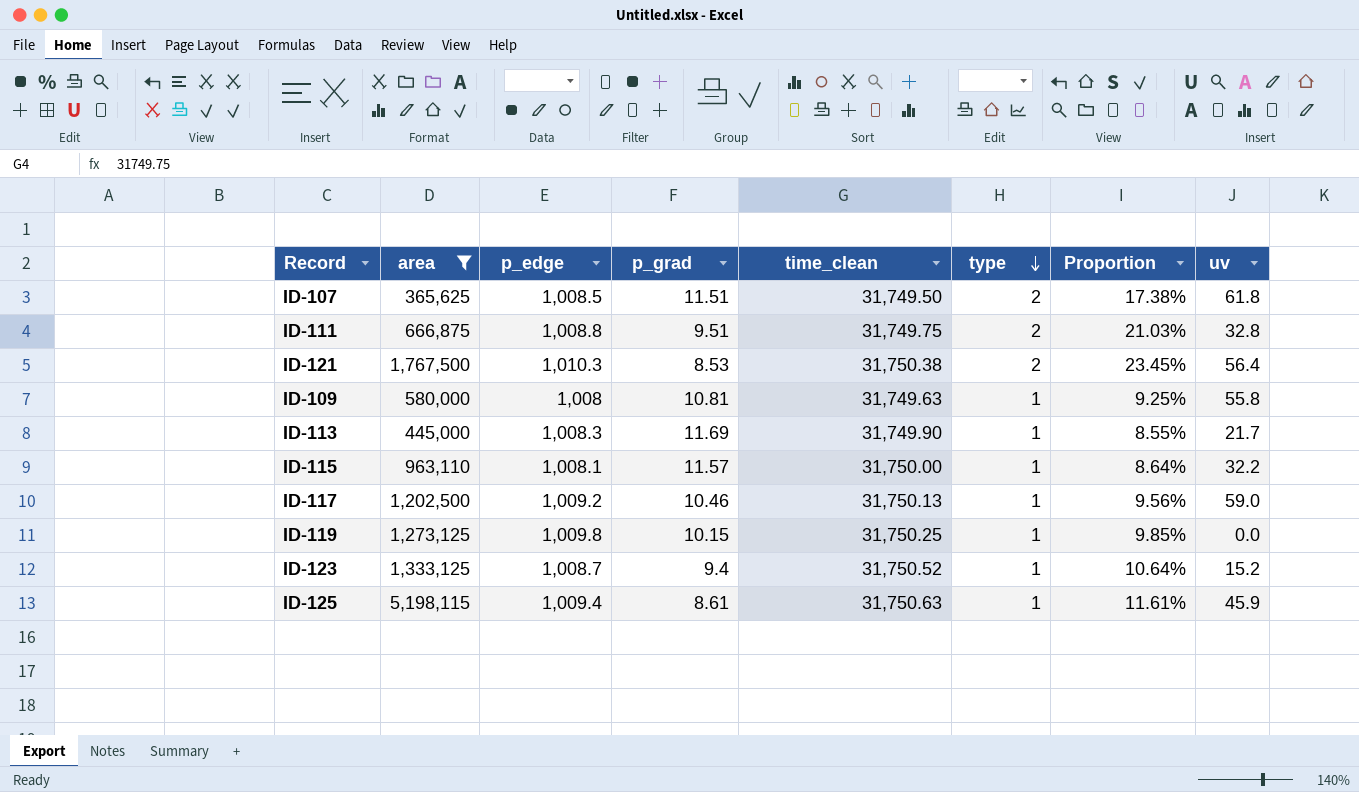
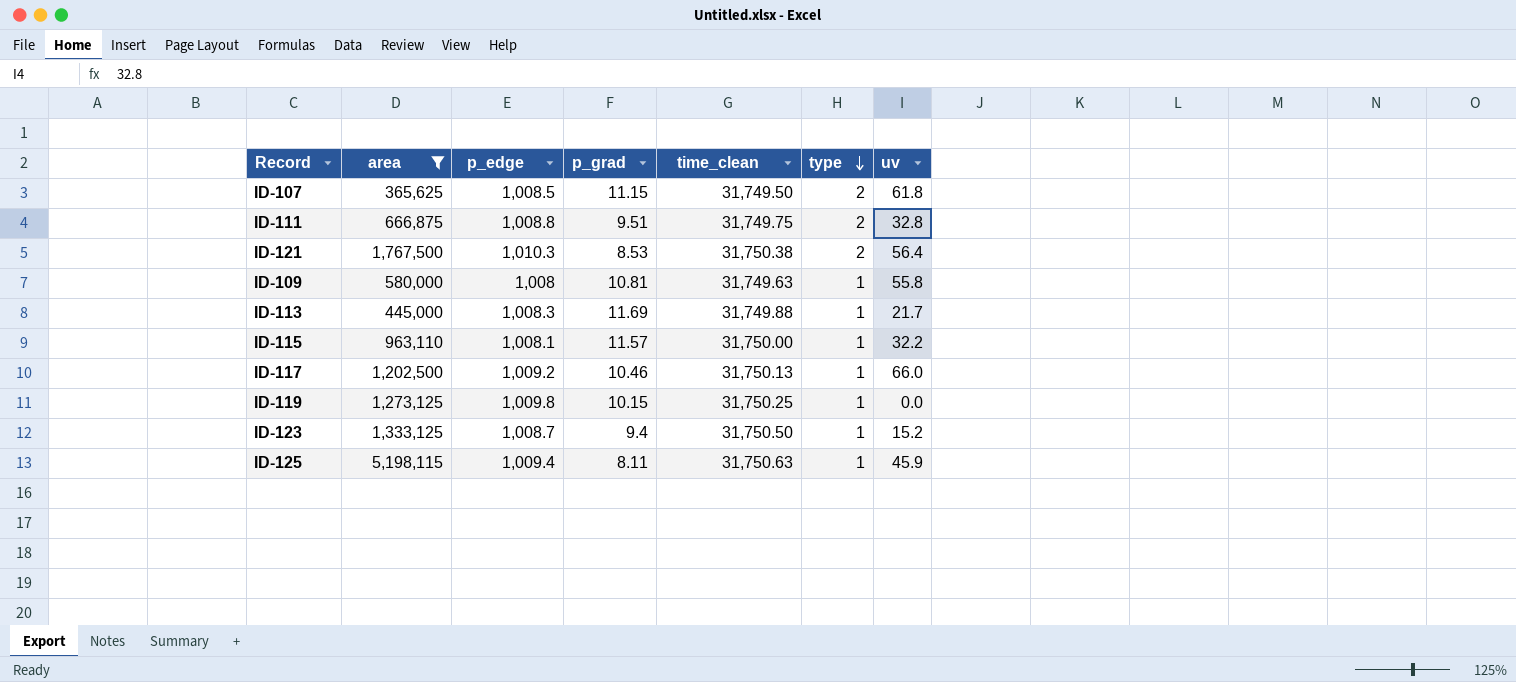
column Proportion | formula: [type] / [p_grad] -> none
ID-107 | p_grad: 11.51 -> 11.15
ID-113 | time_clean: 31,749.90 -> 31,749.88
ID-117 | uv: 59.0 -> 66.0
ID-123 | time_clean: 31,750.52 -> 31,750.50
ID-125 | p_grad: 8.61 -> 8.11

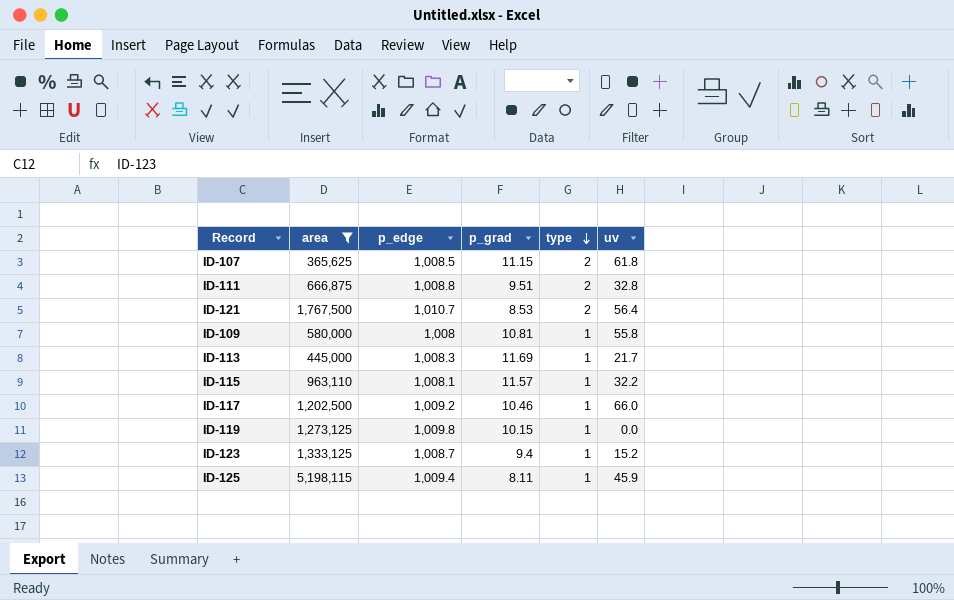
column time_clean | position: 5 -> none
ID-121 | p_edge: 1,010.3 -> 1,010.7

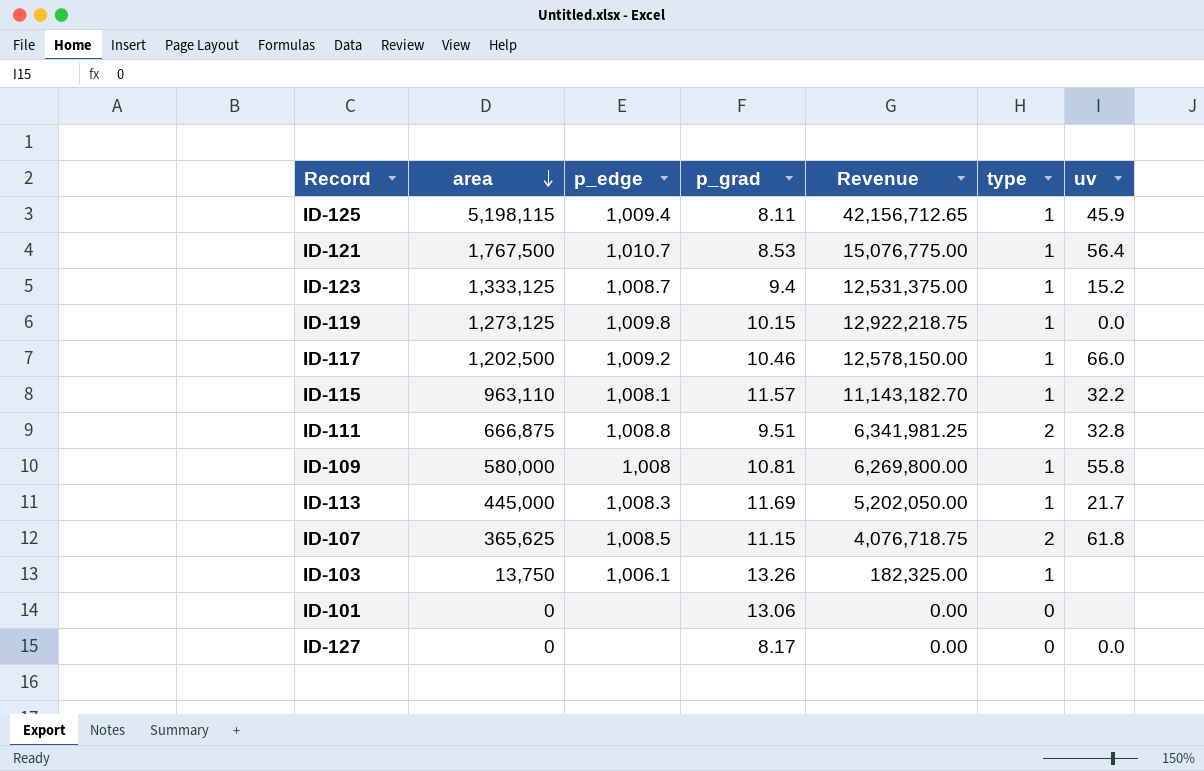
filter: area >= 365,625 -> none
row order: type descending -> area descending
column Revenue | formula: none -> [area] * [p_grad]
ID-121 | type: 2 -> 1

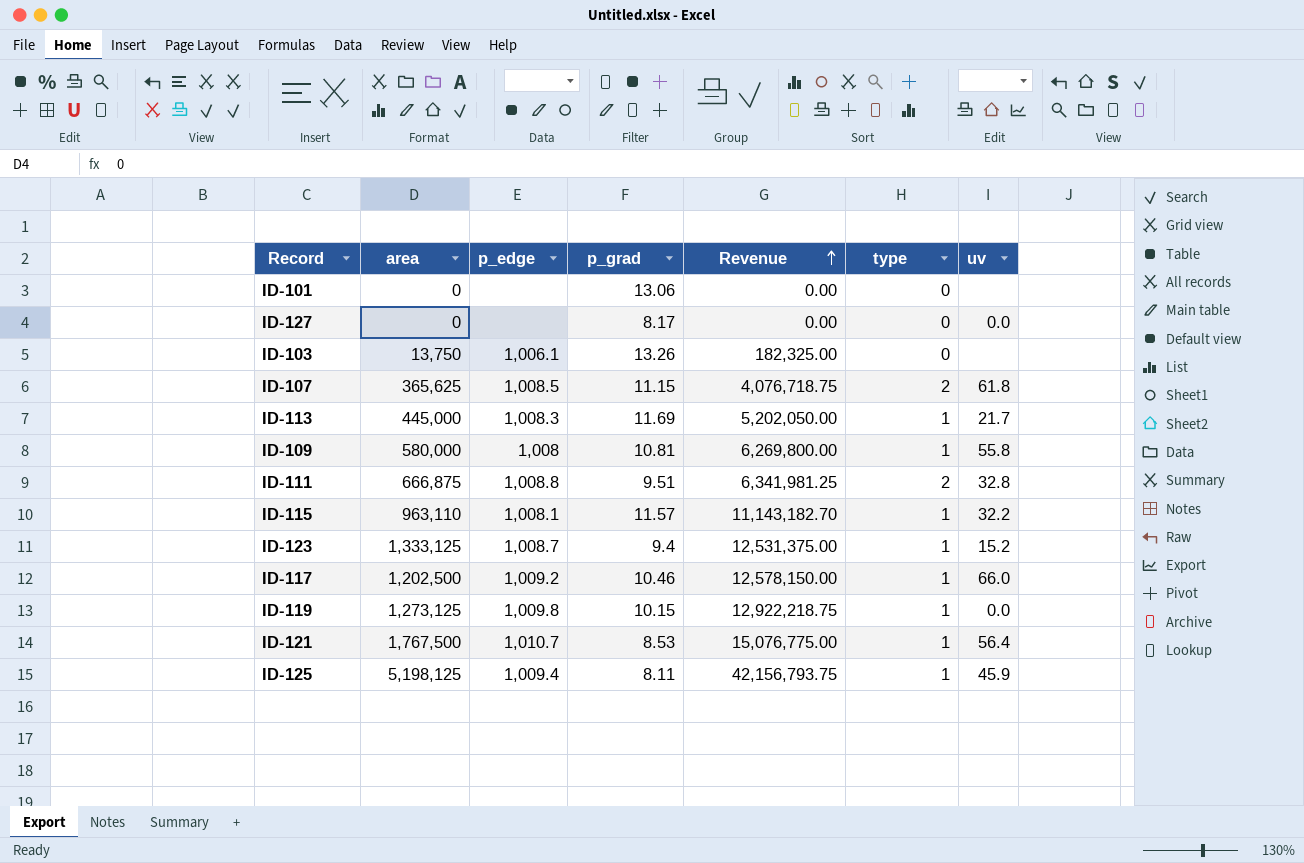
row order: area descending -> Revenue ascending
ID-103 | type: 1 -> 0
ID-125 | area: 5,198,115 -> 5,198,125
ID-125 | Revenue: 42,156,712.65 -> 42,156,793.75

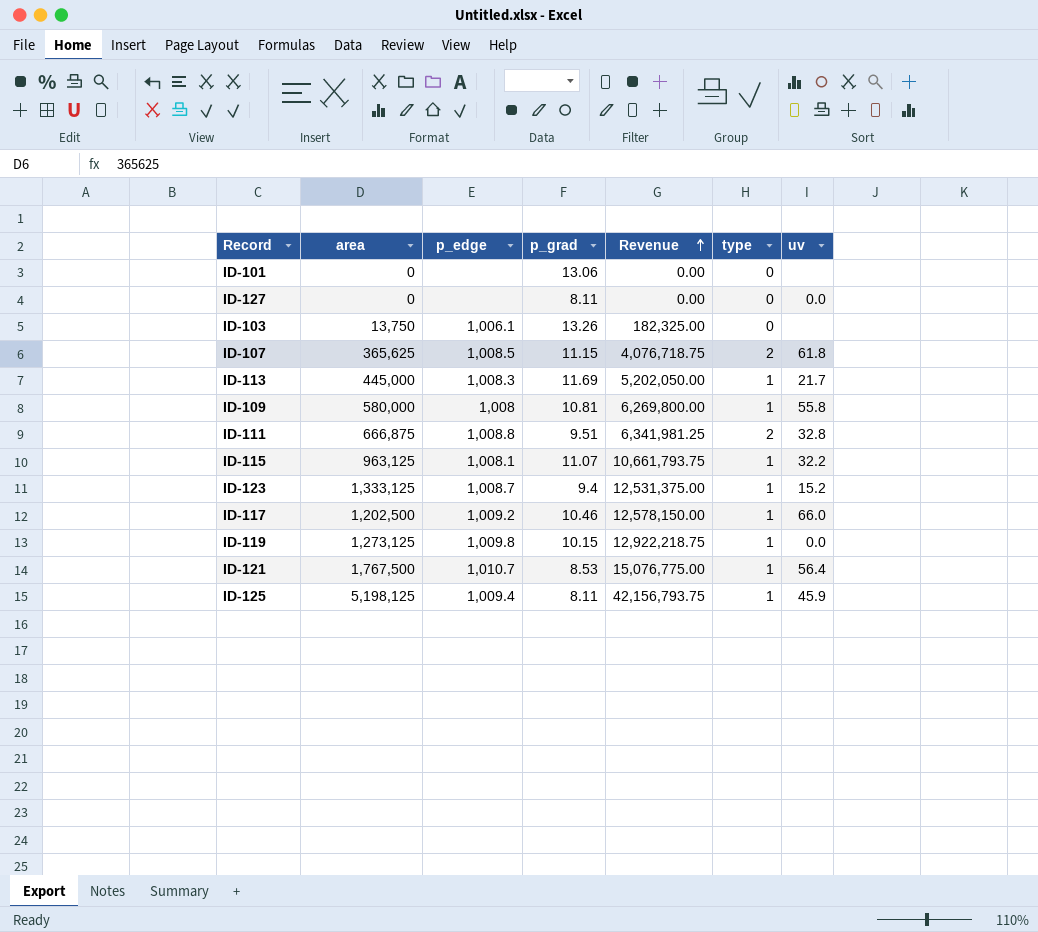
ID-127 | p_grad: 8.17 -> 8.11
ID-115 | area: 963,110 -> 963,125
ID-115 | p_grad: 11.57 -> 11.07
ID-115 | Revenue: 11,143,182.70 -> 10,661,793.75

